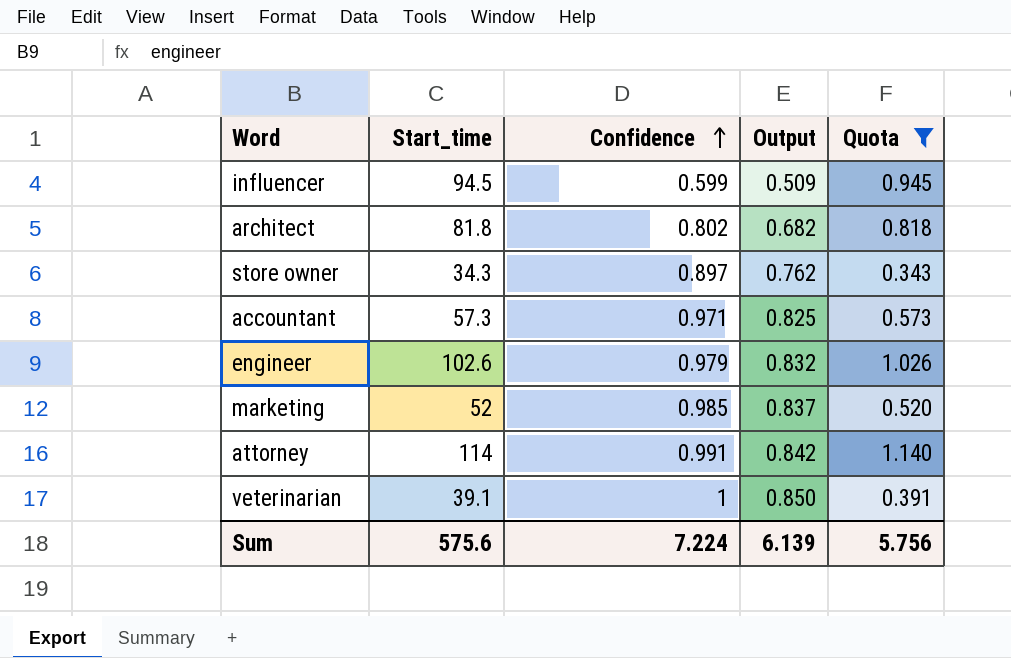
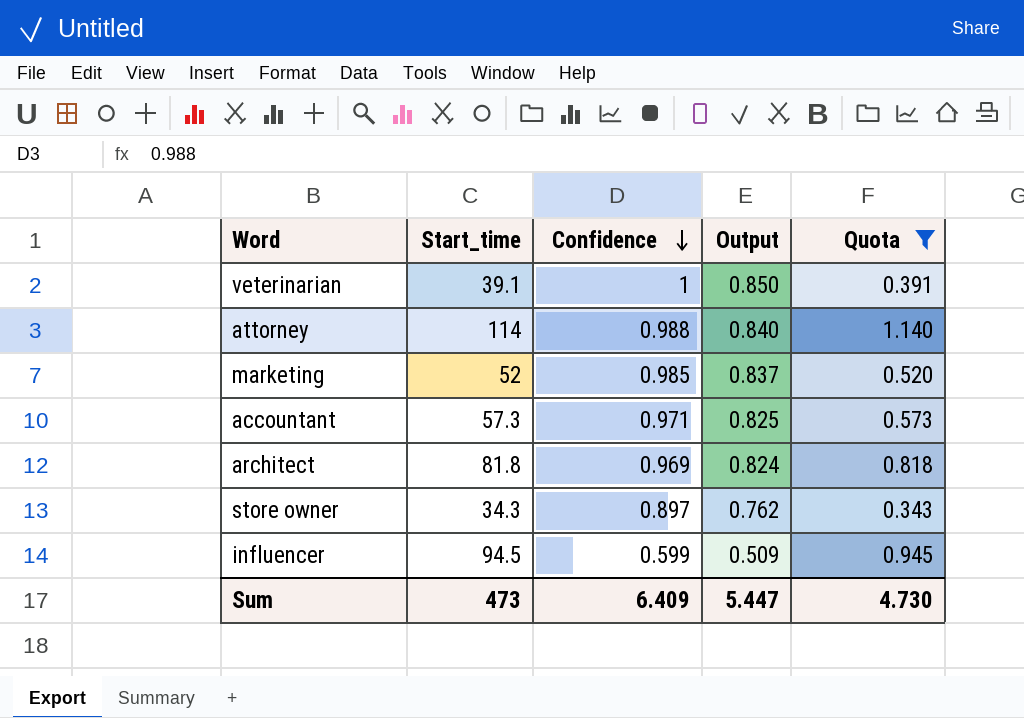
row order: Confidence ascending -> Confidence descending
row engineer: 102.6 | 0.979 | 0.832 | 1.026 -> none
attorney | Confidence: 0.991 -> 0.988
attorney | Output: 0.842 -> 0.840
architect | Confidence: 0.802 -> 0.969
architect | Output: 0.682 -> 0.824
Sum | Start_time: 575.6 -> 473
Sum | Confidence: 7.224 -> 6.409
Sum | Output: 6.139 -> 5.447
Sum | Quota: 5.756 -> 4.730

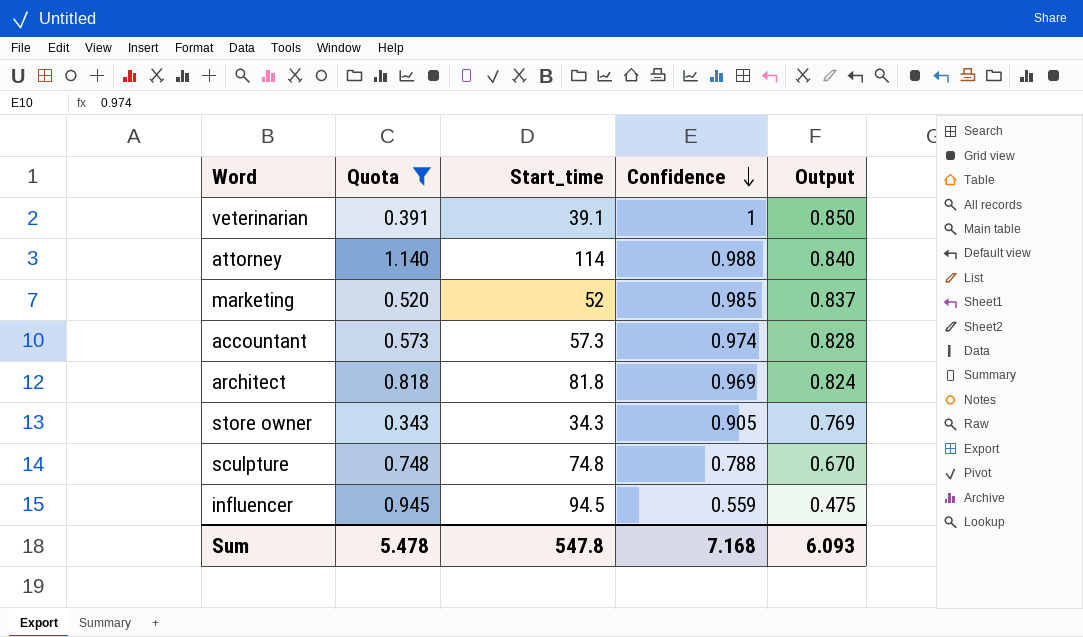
column Quota | position: 5 -> 2
accountant | Confidence: 0.971 -> 0.974
accountant | Output: 0.825 -> 0.828
store owner | Confidence: 0.897 -> 0.905
store owner | Output: 0.762 -> 0.769
row sculpture: none -> 0.748 | 74.8 | 0.788 | 0.670
influencer | Confidence: 0.599 -> 0.559
influencer | Output: 0.509 -> 0.475
Sum | Quota: 4.730 -> 5.478
Sum | Start_time: 473 -> 547.8
Sum | Confidence: 6.409 -> 7.168
Sum | Output: 5.447 -> 6.093

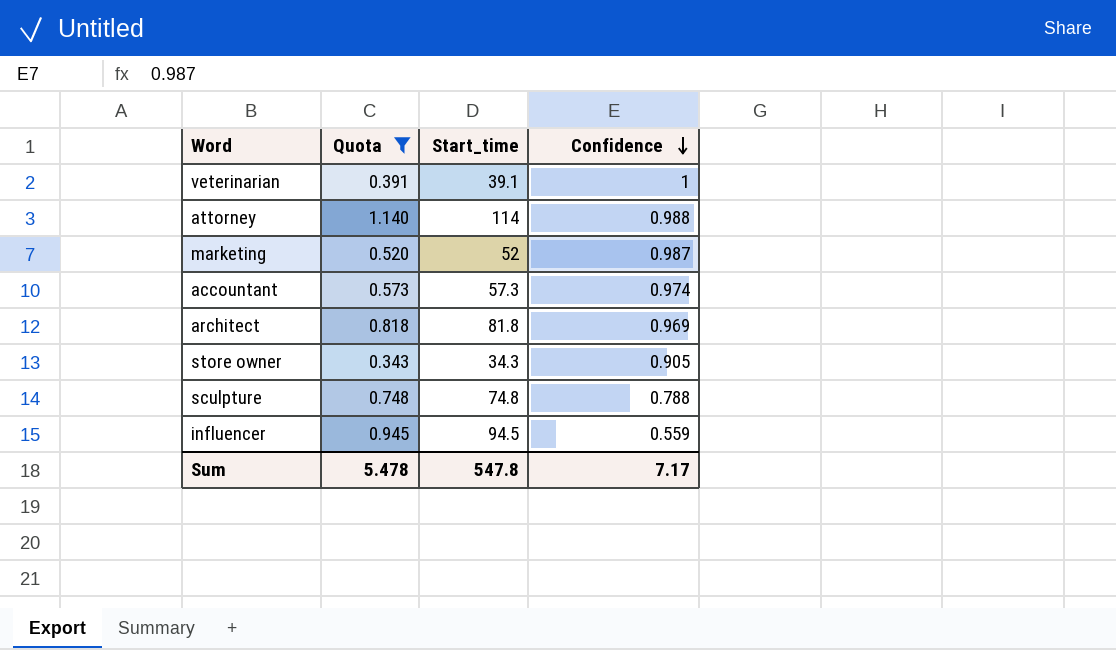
column Output | formula: [Confidence] * 0.85 -> none
marketing | Confidence: 0.985 -> 0.987
Sum | Confidence: 7.168 -> 7.17

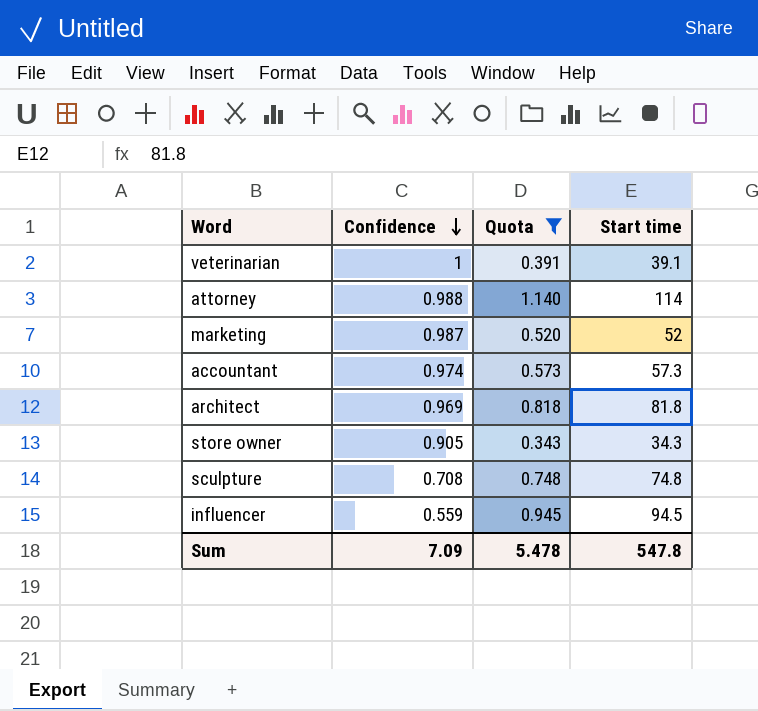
column Confidence | position: 4 -> 2
column name: Start_time -> Start time
sculpture | Confidence: 0.788 -> 0.708
Sum | Confidence: 7.17 -> 7.09

